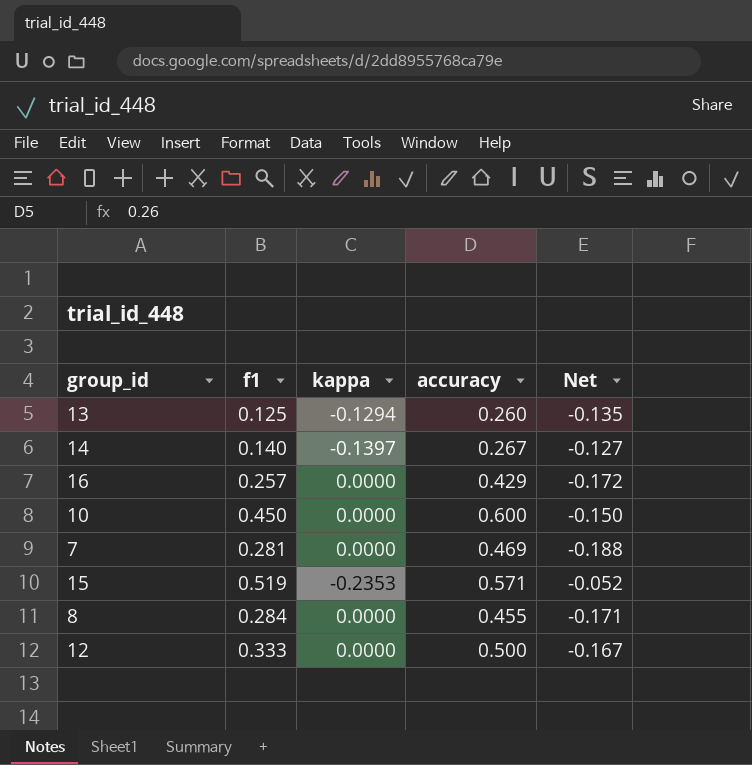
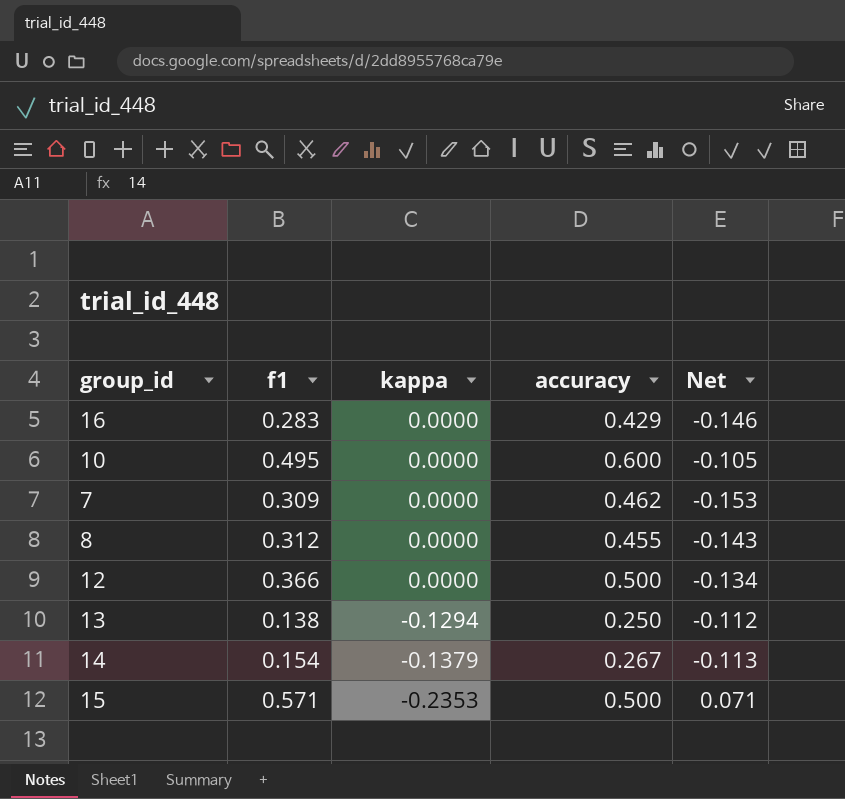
row order: none -> kappa descending
16 | f1: 0.257 -> 0.283
16 | Net: -0.172 -> -0.146
10 | f1: 0.450 -> 0.495
10 | Net: -0.150 -> -0.105
7 | f1: 0.281 -> 0.309
7 | accuracy: 0.469 -> 0.462
7 | Net: -0.188 -> -0.153
8 | f1: 0.284 -> 0.312
8 | Net: -0.171 -> -0.143
12 | f1: 0.333 -> 0.366
12 | Net: -0.167 -> -0.134
13 | f1: 0.125 -> 0.138
13 | accuracy: 0.260 -> 0.250
13 | Net: -0.135 -> -0.112
14 | f1: 0.140 -> 0.154
14 | kappa: -0.1397 -> -0.1379
14 | Net: -0.127 -> -0.113
15 | f1: 0.519 -> 0.571
15 | accuracy: 0.571 -> 0.500
15 | Net: -0.052 -> 0.071

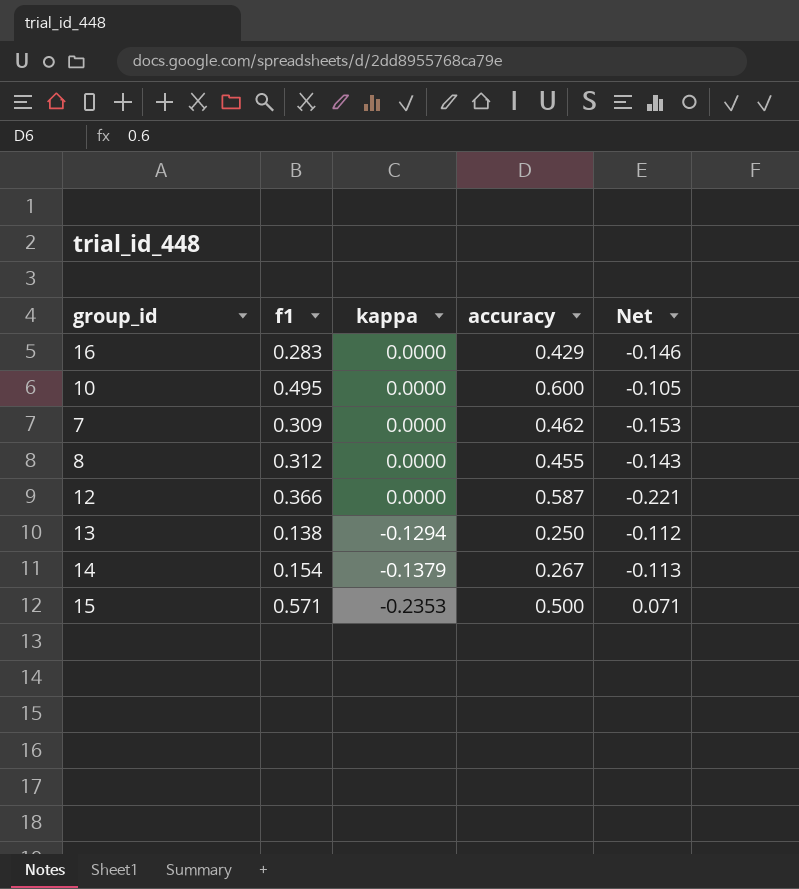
12 | accuracy: 0.500 -> 0.587
12 | Net: -0.134 -> -0.221

